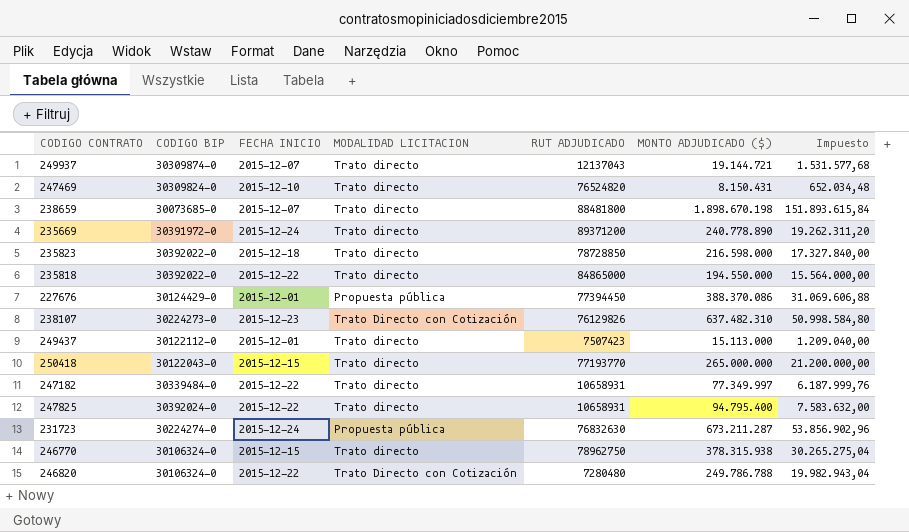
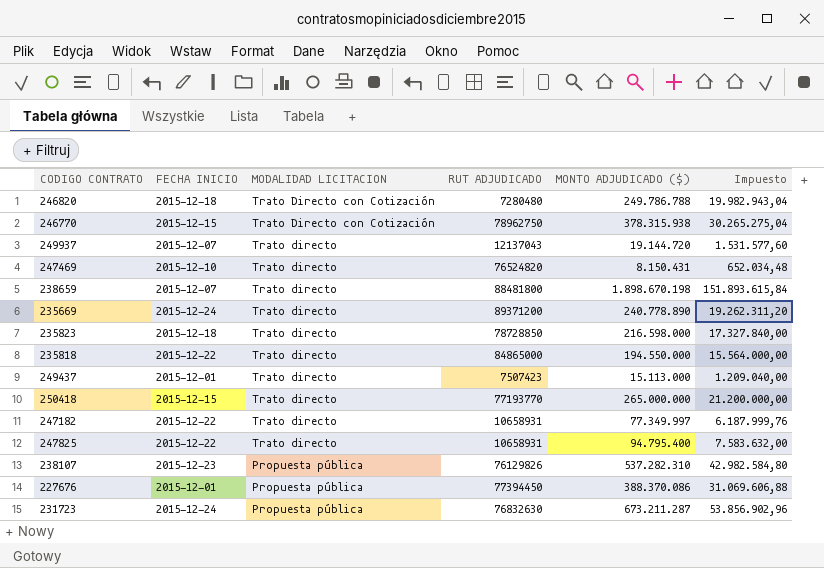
row order: none -> MODALIDAD LICITACION descending
column CODIGO BIP | position: 2 -> none
246820 | FECHA INICIO: 2015-12-22 -> 2015-12-18
246770 | MODALIDAD LICITACION: Trato directo -> Trato Directo con Cotización
249937 | MONTO ADJUDICADO ($): 19.144.721 -> 19.144.720
249937 | Impuesto: 1.531.577,68 -> 1.531.577,60
238107 | MODALIDAD LICITACION: Trato Directo con Cotización -> Propuesta pública
238107 | MONTO ADJUDICADO ($): 637.482.310 -> 537.282.310
238107 | Impuesto: 50.998.584,80 -> 42.982.584,80

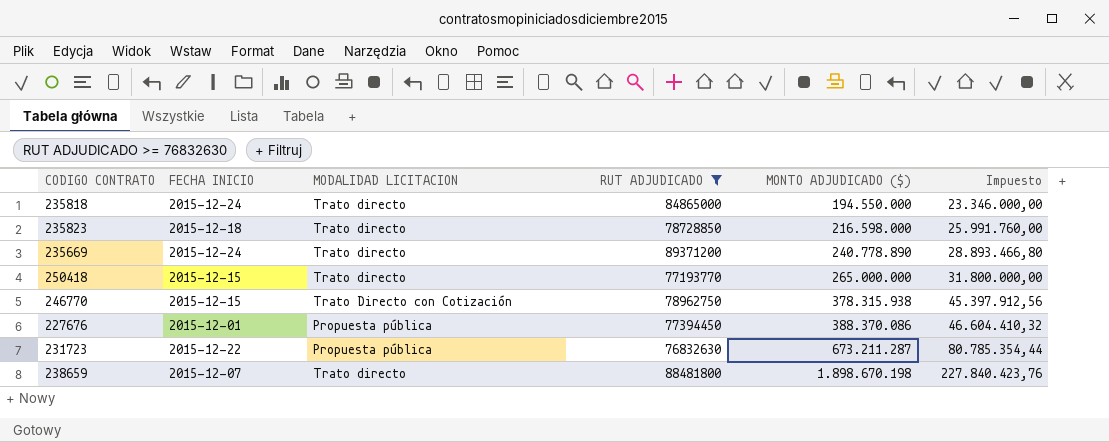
filter: none -> RUT ADJUDICADO >= 76832630
row order: MODALIDAD LICITACION descending -> MONTO ADJUDICADO ($) ascending
column Impuesto | formula: [MONTO ADJUDICADO ($)] * 0,08 -> [MONTO ADJUDICADO ($)] * 0,12
235818 | FECHA INICIO: 2015-12-22 -> 2015-12-24
231723 | FECHA INICIO: 2015-12-24 -> 2015-12-22

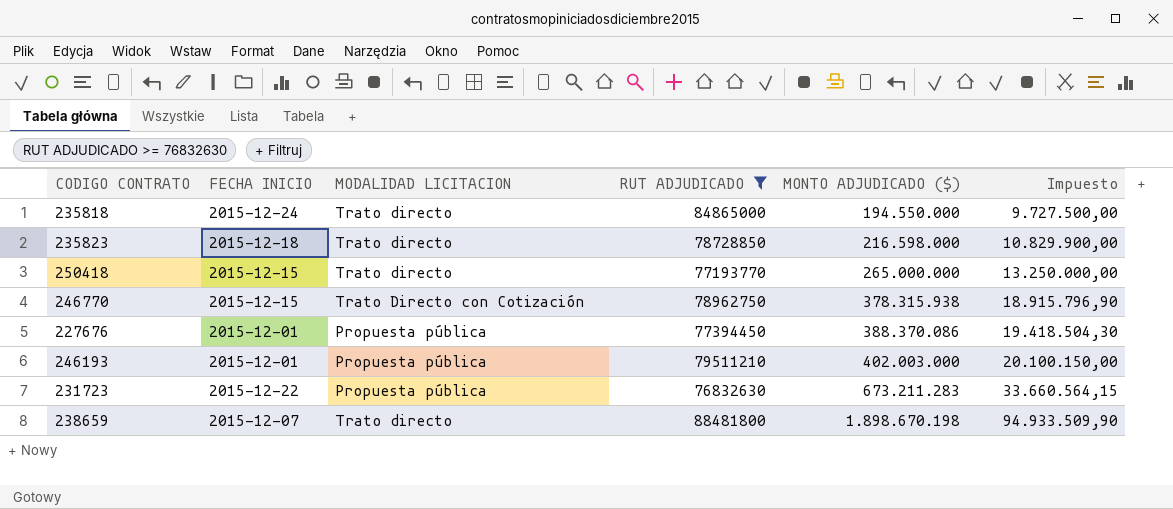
column Impuesto | formula: [MONTO ADJUDICADO ($)] * 0,12 -> [MONTO ADJUDICADO ($)] * 0,05
row 235669: 2015-12-24 | Trato directo | 89371200 | 240.778.890 | 28.893.466,80 -> none
row 246193: none -> 2015-12-01 | Propuesta pública | 79511210 | 402.003.000 | 20.100.150,00
231723 | MONTO ADJUDICADO ($): 673.211.287 -> 673.211.283

